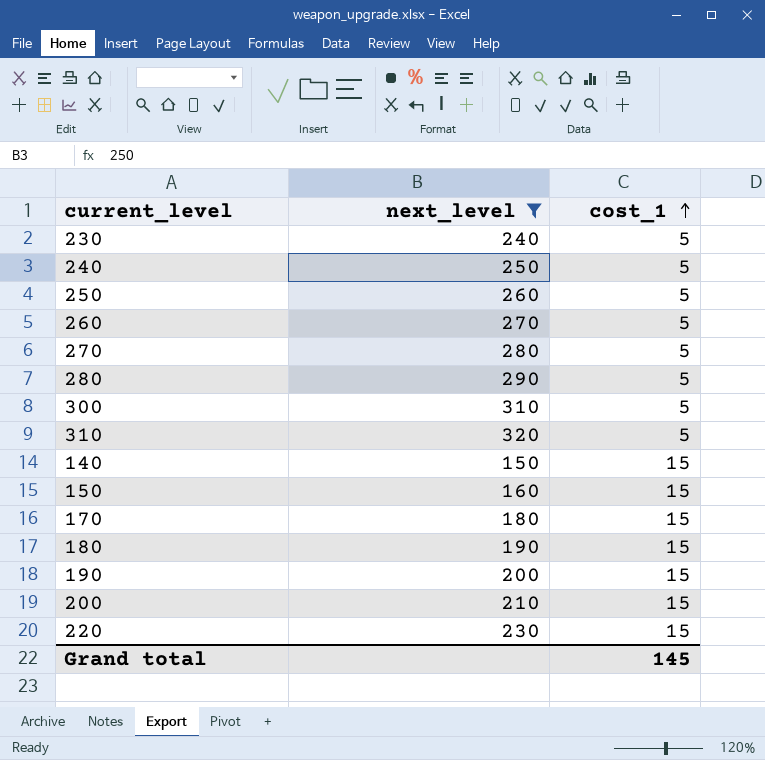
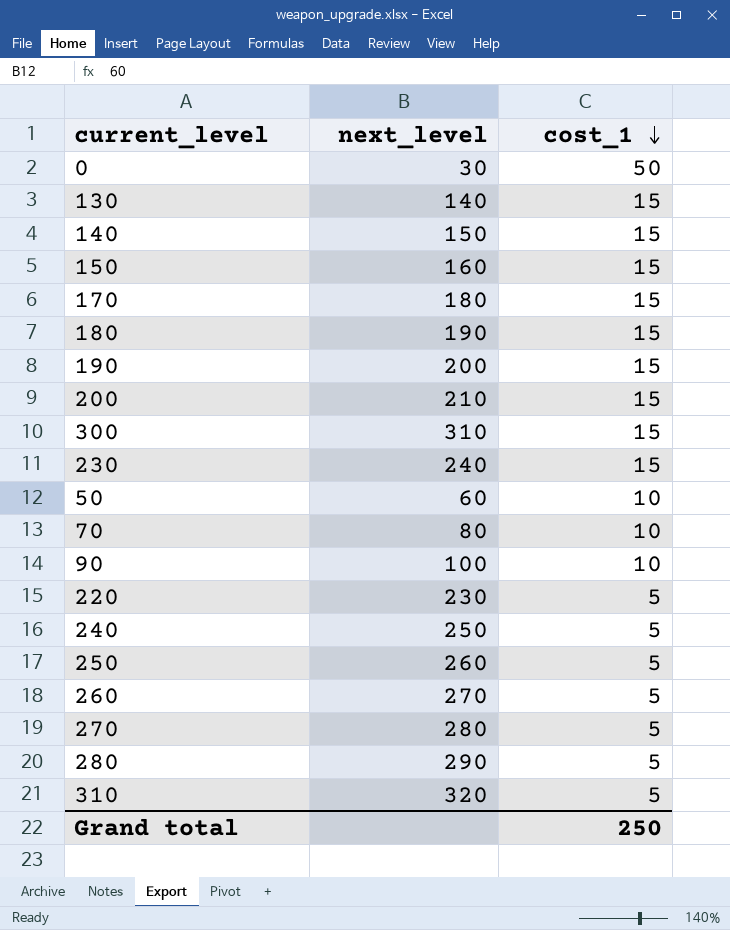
filter: next_level >= 150 -> none
row order: cost_1 ascending -> cost_1 descending
300 | cost_1: 5 -> 15
230 | cost_1: 5 -> 15
220 | cost_1: 15 -> 5
Grand total | cost_1: 145 -> 250

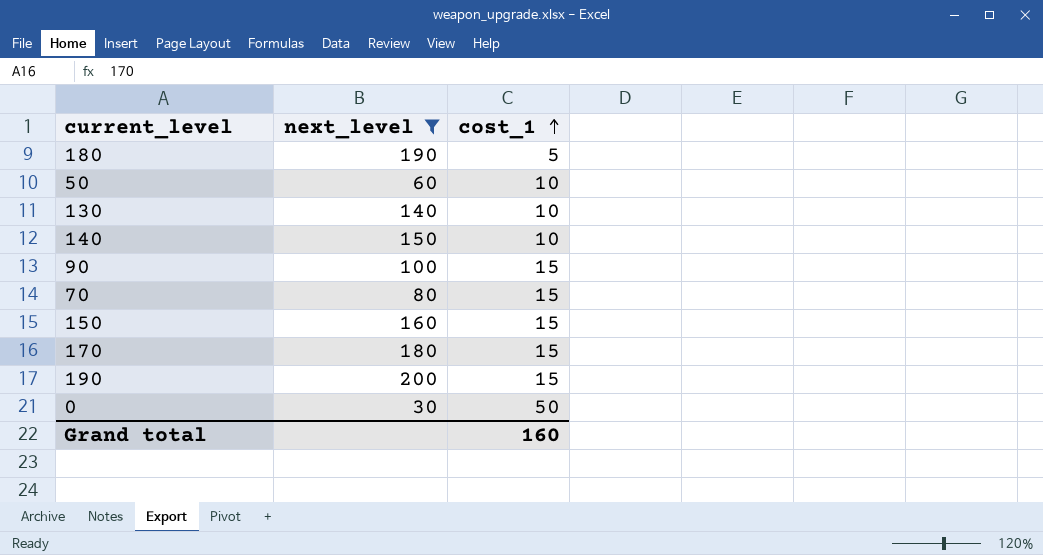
filter: none -> next_level <= 200
row order: cost_1 descending -> cost_1 ascending
180 | cost_1: 15 -> 5
130 | cost_1: 15 -> 10
140 | cost_1: 15 -> 10
90 | cost_1: 10 -> 15
70 | cost_1: 10 -> 15
Grand total | cost_1: 250 -> 160

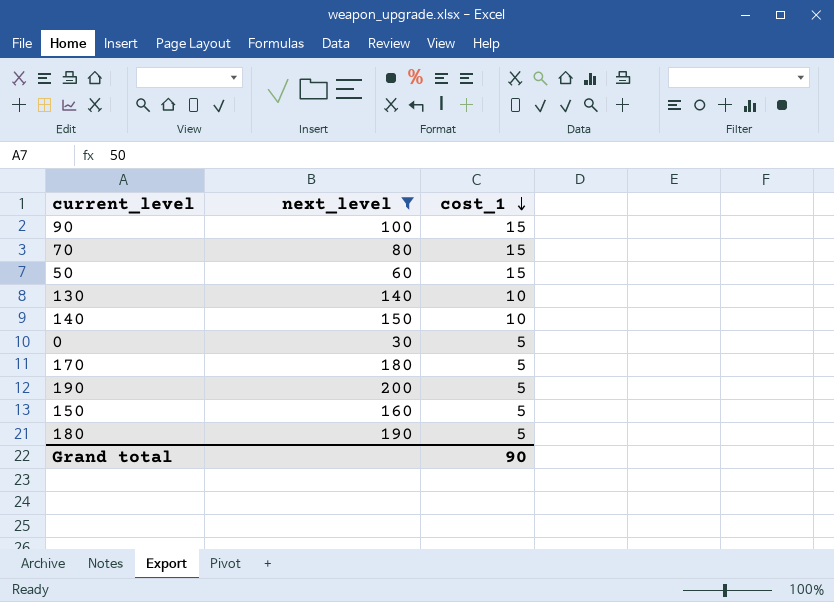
row order: cost_1 ascending -> cost_1 descending
50 | cost_1: 10 -> 15
0 | cost_1: 50 -> 5
170 | cost_1: 15 -> 5
190 | cost_1: 15 -> 5
150 | cost_1: 15 -> 5
Grand total | cost_1: 160 -> 90

